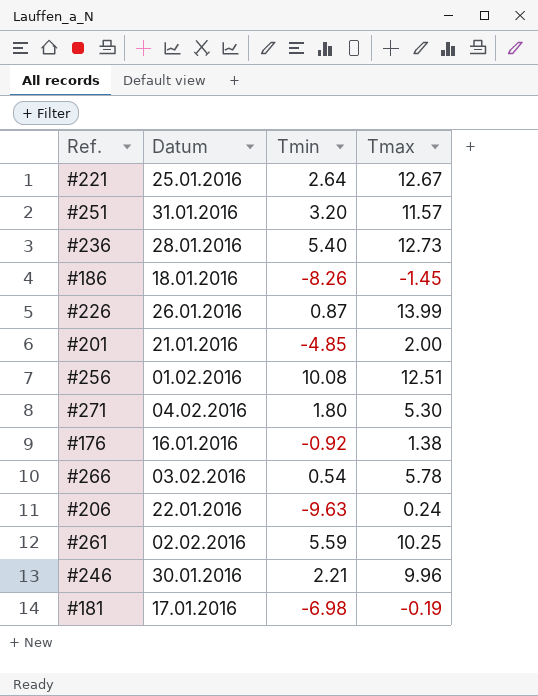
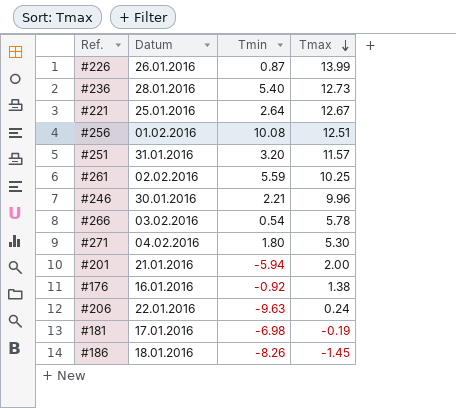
row order: none -> Tmax descending
#201 | Tmin: -4.85 -> -5.94

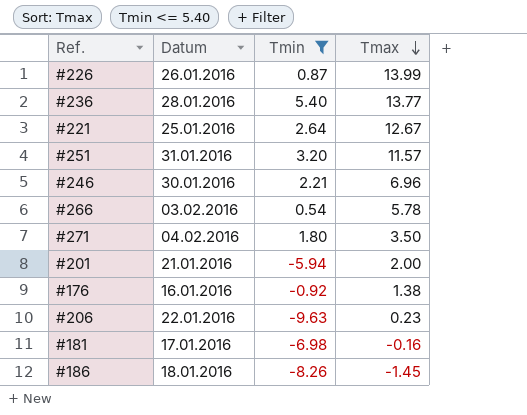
filter: none -> Tmin <= 5.40
#236 | Tmax: 12.73 -> 13.77
#246 | Tmax: 9.96 -> 6.96
#271 | Tmax: 5.30 -> 3.50
#206 | Tmax: 0.24 -> 0.23
#181 | Tmax: -0.19 -> -0.16

